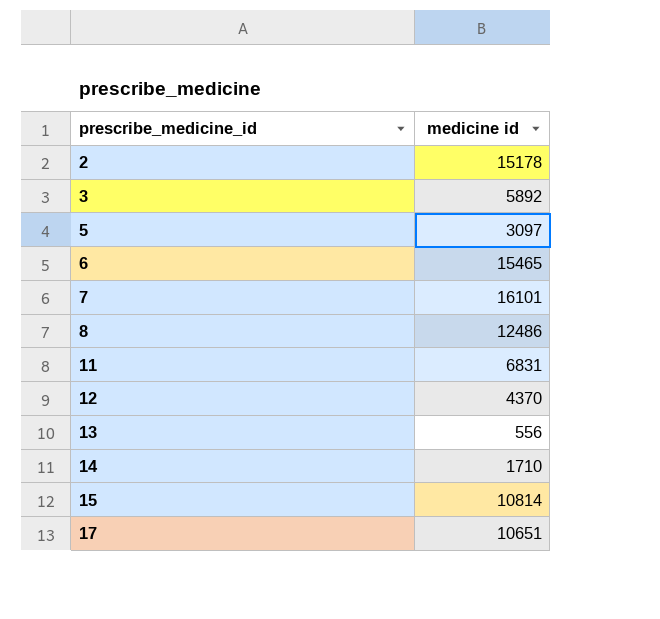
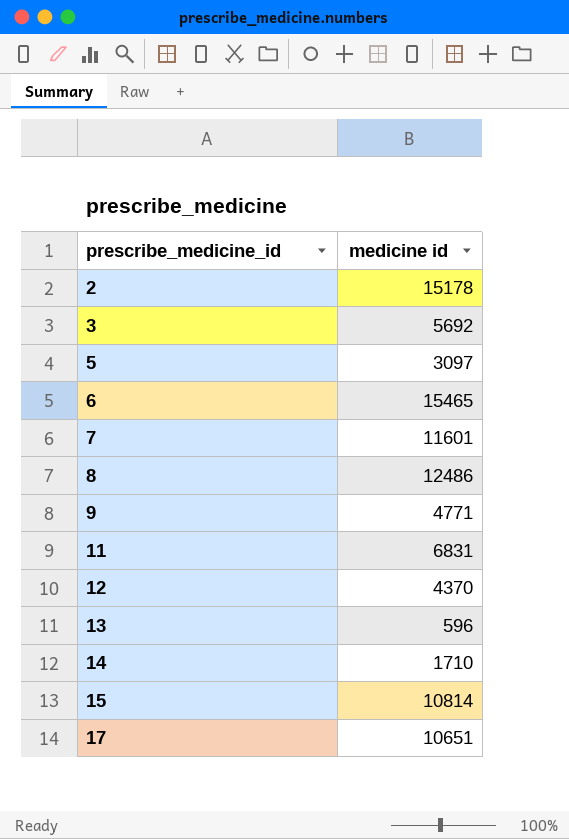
3 | medicine id: 5892 -> 5692
7 | medicine id: 16101 -> 11601
row 9: none -> 4771
13 | medicine id: 556 -> 596

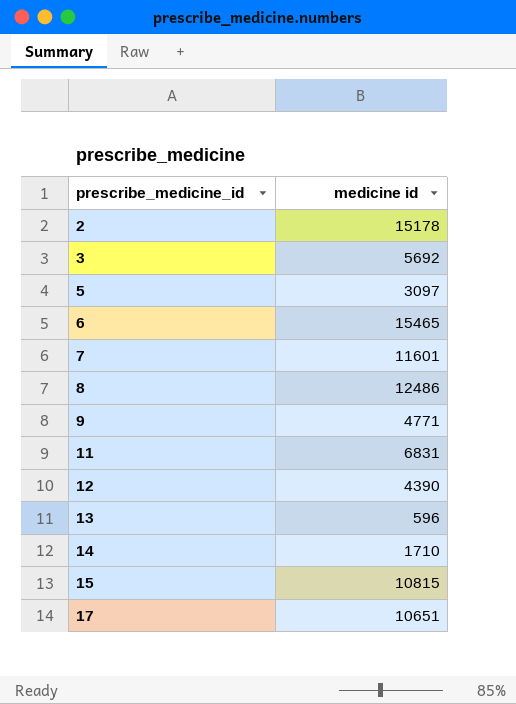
12 | medicine id: 4370 -> 4390
15 | medicine id: 10814 -> 10815

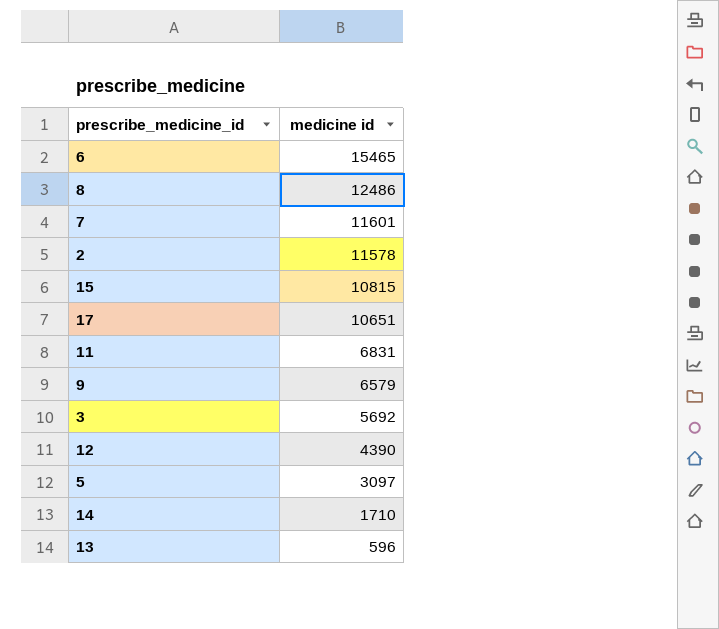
row order: prescribe_medicine_id ascending -> medicine id descending
2 | medicine id: 15178 -> 11578
9 | medicine id: 4771 -> 6579

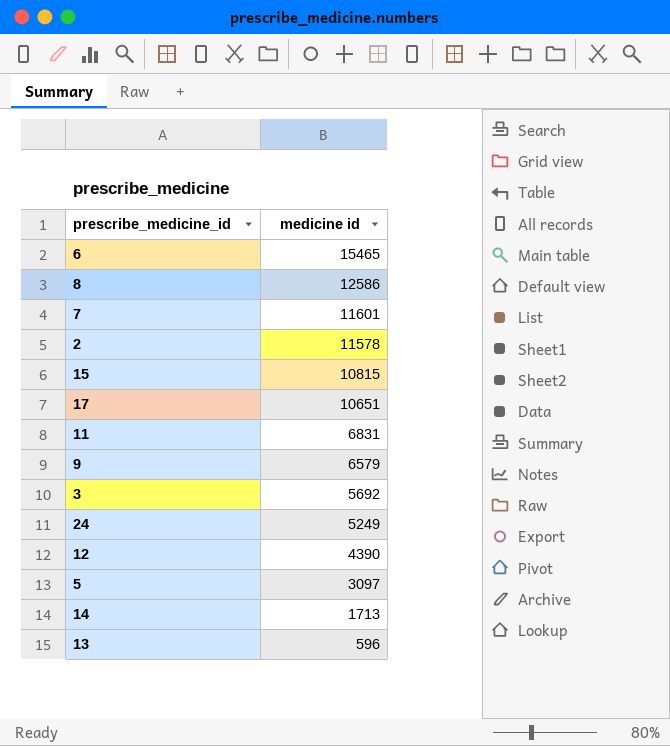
8 | medicine id: 12486 -> 12586
row 24: none -> 5249
14 | medicine id: 1710 -> 1713

